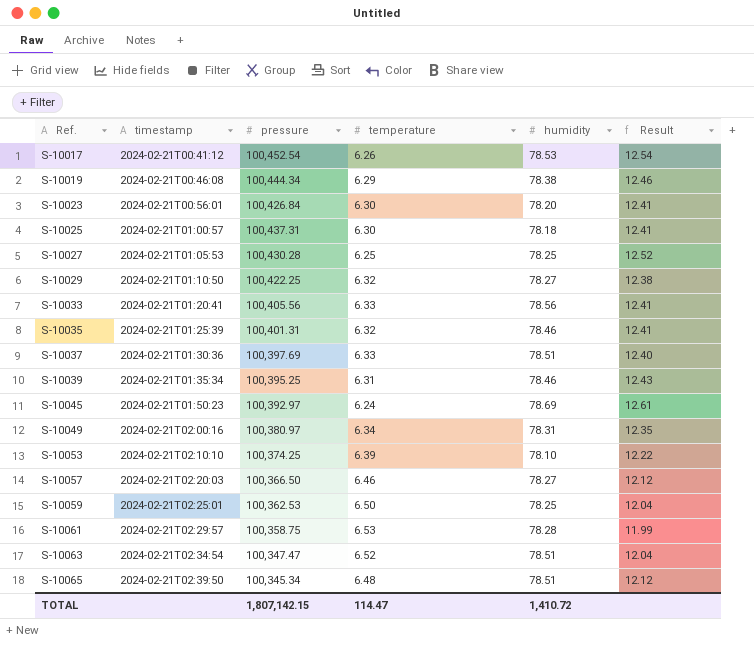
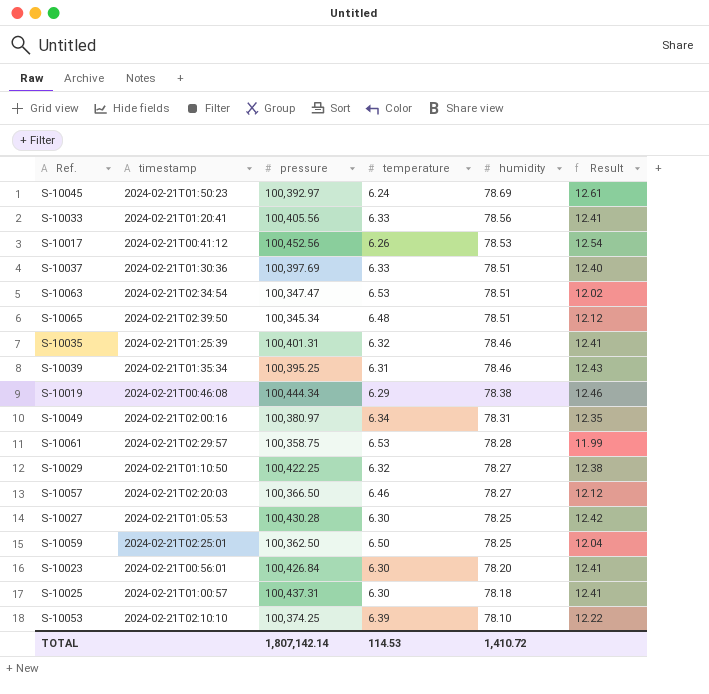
row order: Ref. ascending -> humidity descending
S-10017 | pressure: 100,452.54 -> 100,452.56
S-10063 | temperature: 6.52 -> 6.53
S-10063 | Result: 12.04 -> 12.02
S-10027 | temperature: 6.25 -> 6.30
S-10027 | Result: 12.52 -> 12.42
S-10059 | pressure: 100,362.53 -> 100,362.50
TOTAL | pressure: 1,807,142.15 -> 1,807,142.14
TOTAL | temperature: 114.47 -> 114.53

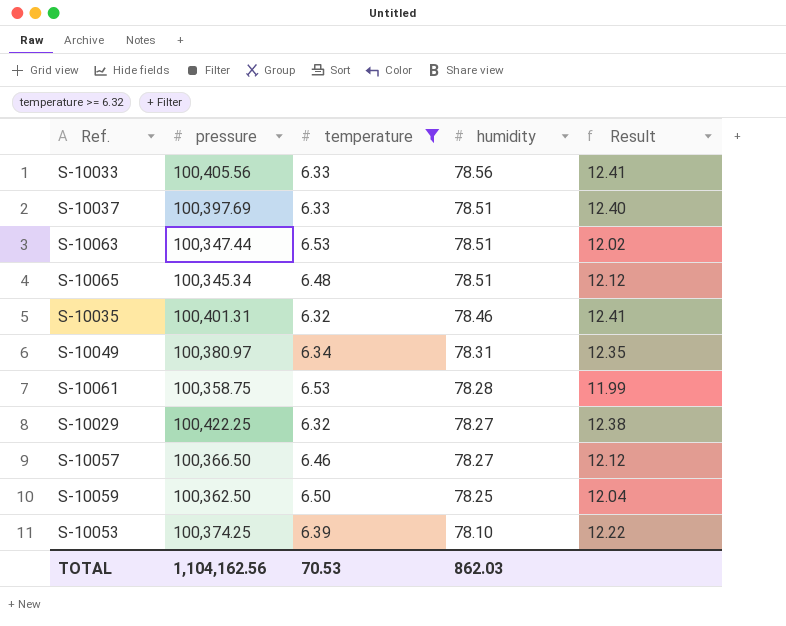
filter: none -> temperature >= 6.32
column timestamp | position: 2 -> none
S-10063 | pressure: 100,347.47 -> 100,347.44
TOTAL | pressure: 1,807,142.14 -> 1,104,162.56
TOTAL | temperature: 114.53 -> 70.53
TOTAL | humidity: 1,410.72 -> 862.03

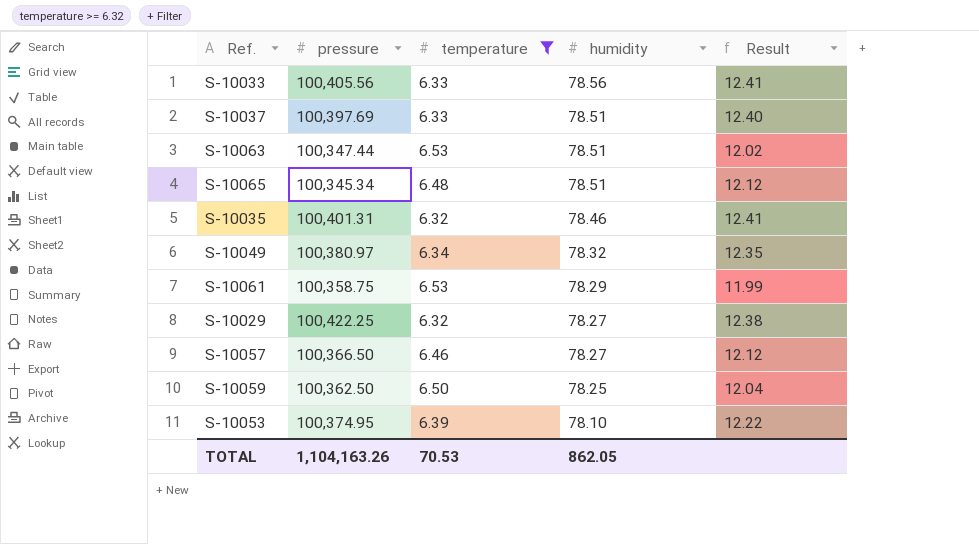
S-10049 | humidity: 78.31 -> 78.32
S-10061 | humidity: 78.28 -> 78.29
S-10053 | pressure: 100,374.25 -> 100,374.95
TOTAL | pressure: 1,104,162.56 -> 1,104,163.26
TOTAL | humidity: 862.03 -> 862.05

